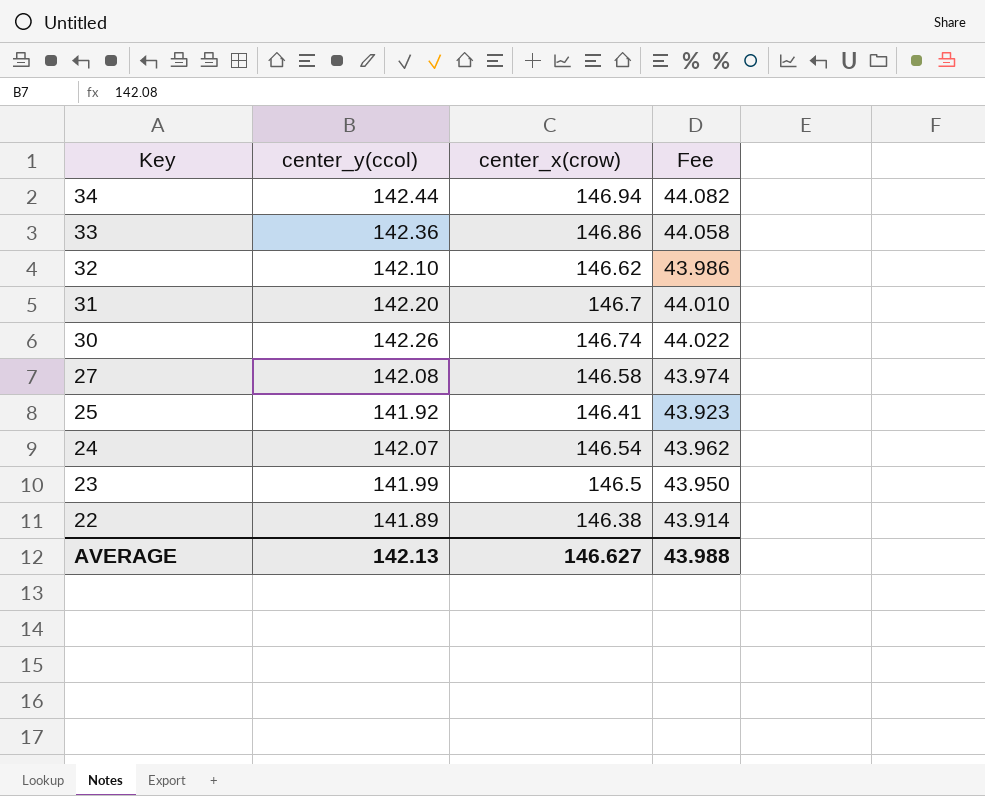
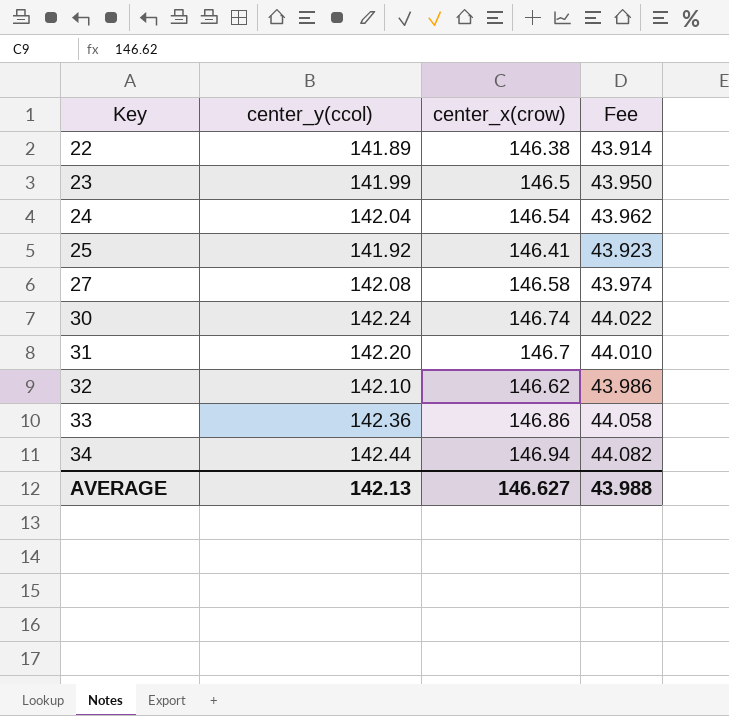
row order: Key descending -> Key ascending
24 | center_y(ccol): 142.07 -> 142.04
30 | center_y(ccol): 142.26 -> 142.24

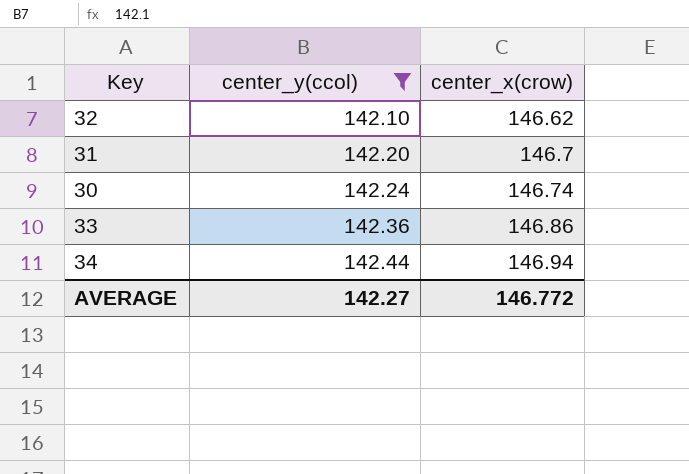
filter: none -> center_y(ccol) >= 142.10
row order: Key ascending -> center_y(ccol) ascending
column Fee | formula: [center_x(crow)] * 0.3 -> none
AVERAGE | center_y(ccol): 142.13 -> 142.27
AVERAGE | center_x(crow): 146.627 -> 146.772

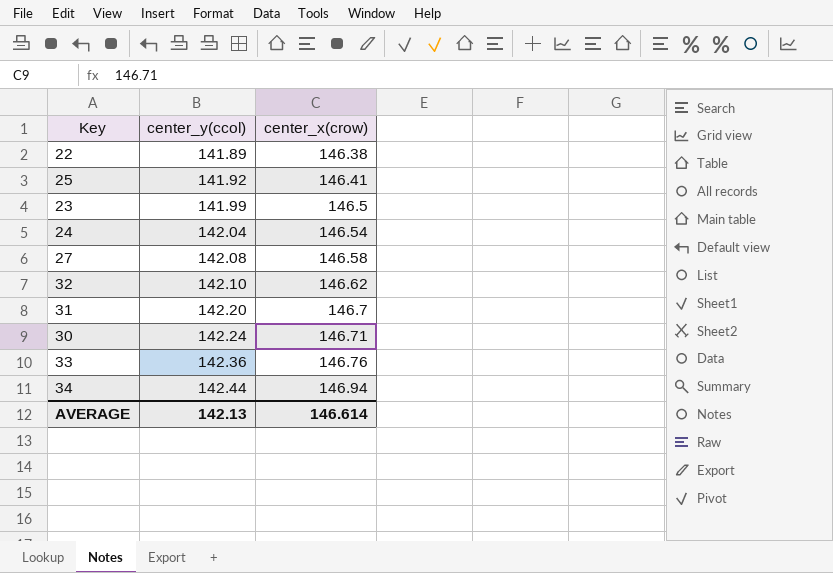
filter: center_y(ccol) >= 142.10 -> none
30 | center_x(crow): 146.74 -> 146.71
33 | center_x(crow): 146.86 -> 146.76
AVERAGE | center_y(ccol): 142.27 -> 142.13
AVERAGE | center_x(crow): 146.772 -> 146.614

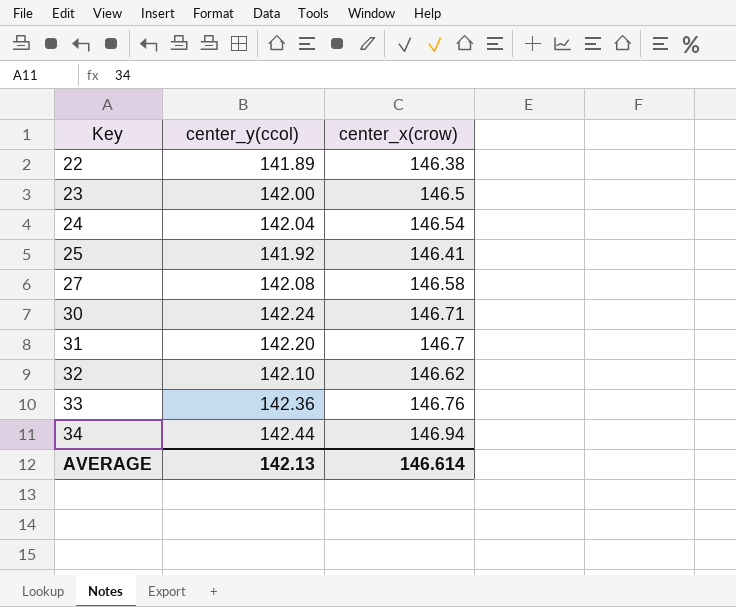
row order: center_y(ccol) ascending -> Key ascending
23 | center_y(ccol): 141.99 -> 142.00

